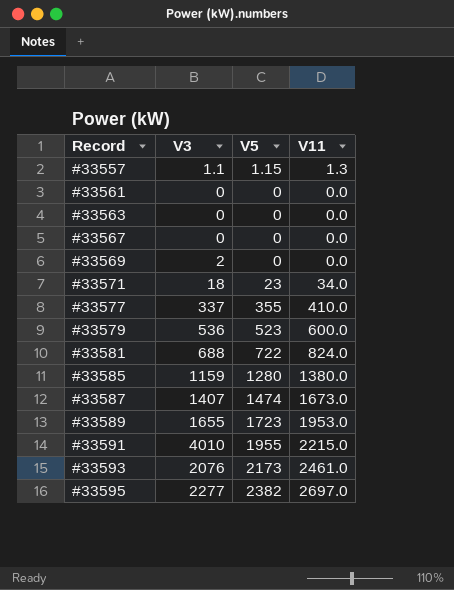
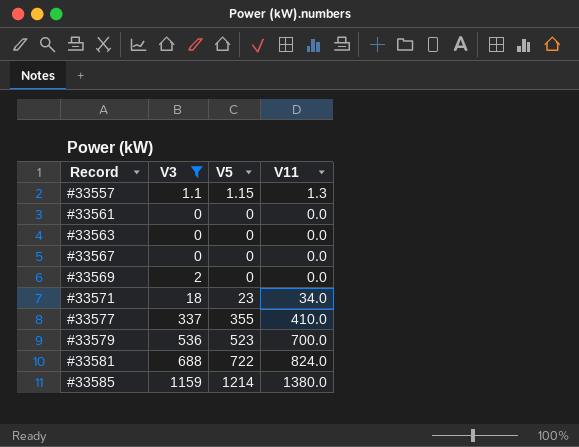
filter: none -> V3 <= 1159
#33579 | V11: 600.0 -> 700.0
#33585 | V5: 1280 -> 1214

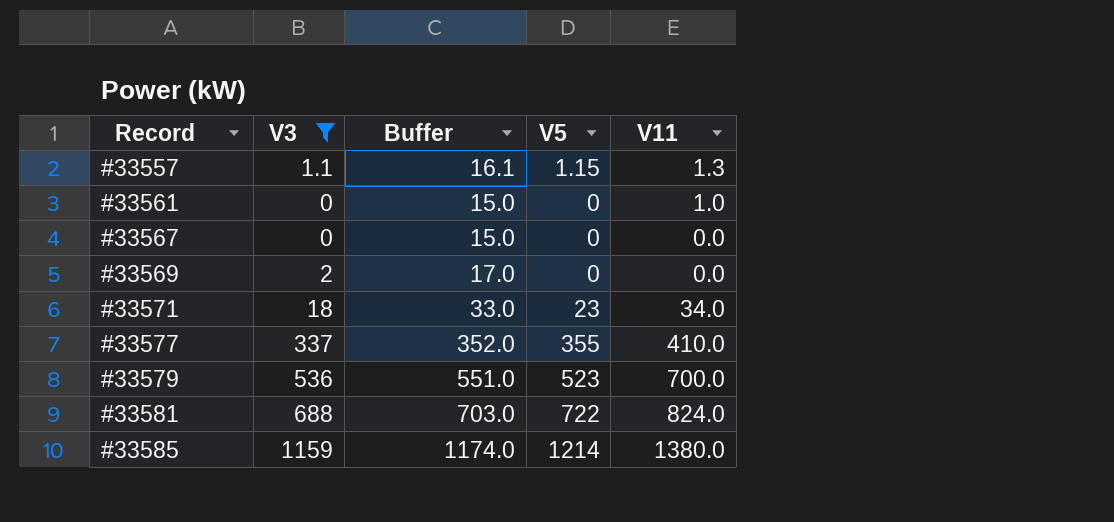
column Buffer | formula: none -> [V3] + 15
row #33563: 0 | 0 | 0.0 -> none
#33561 | V11: 0.0 -> 1.0

